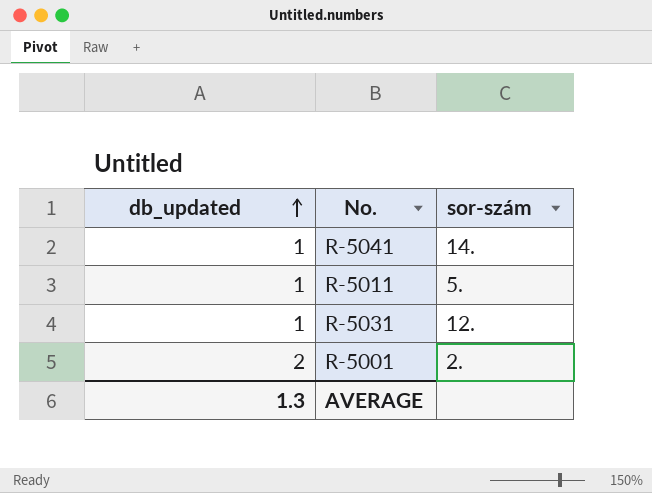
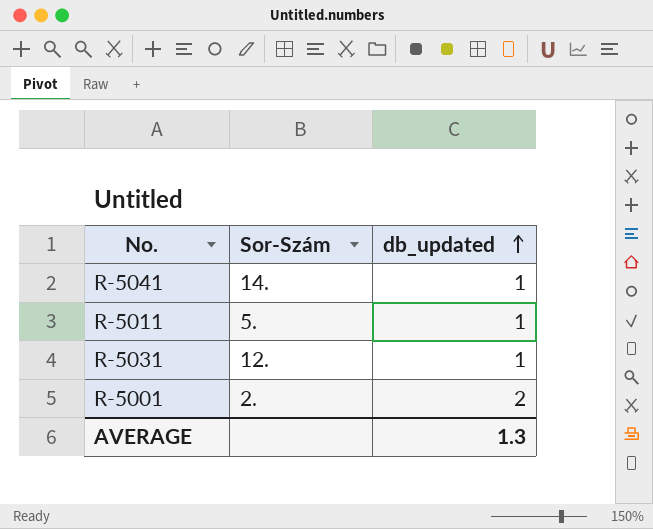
column name: sor-szám -> Sor-Szám
column db_updated | position: 1 -> 3

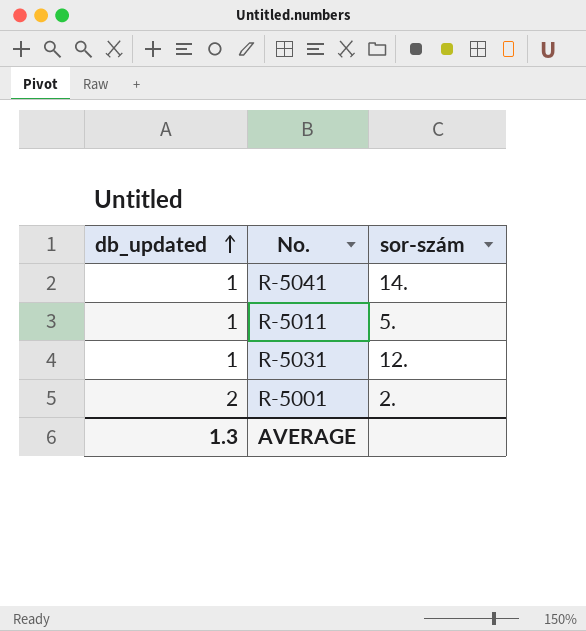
column db_updated | position: 3 -> 1
column name: Sor-Szám -> sor-szám

